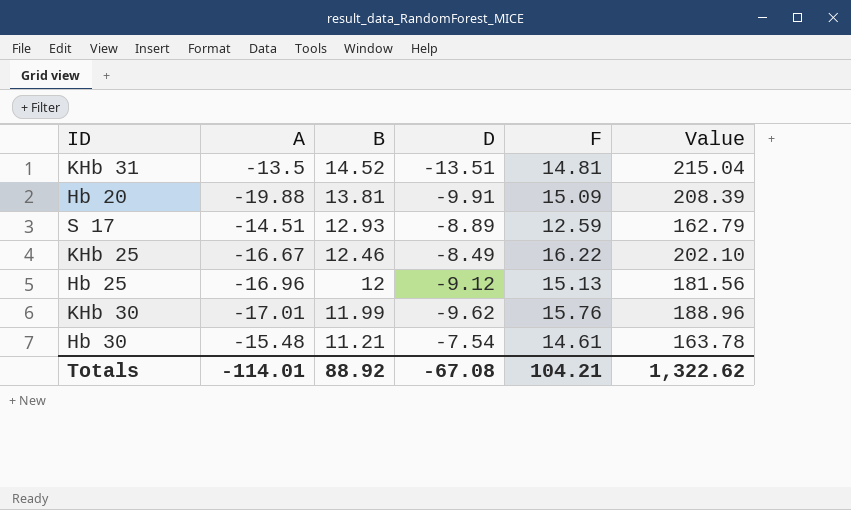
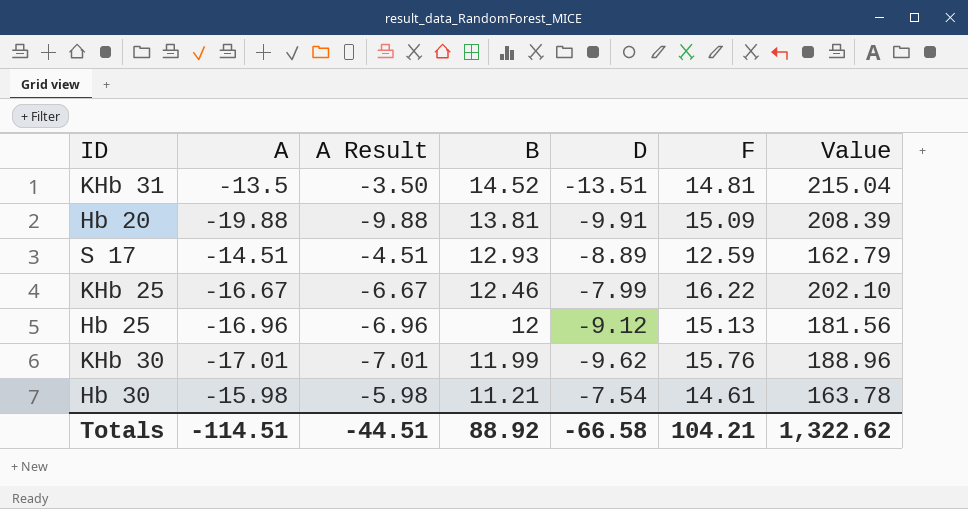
column A Result | formula: none -> [A] + 10
KHb 25 | D: -8.49 -> -7.99
Hb 30 | A: -15.48 -> -15.98
Totals | A: -114.01 -> -114.51
Totals | D: -67.08 -> -66.58

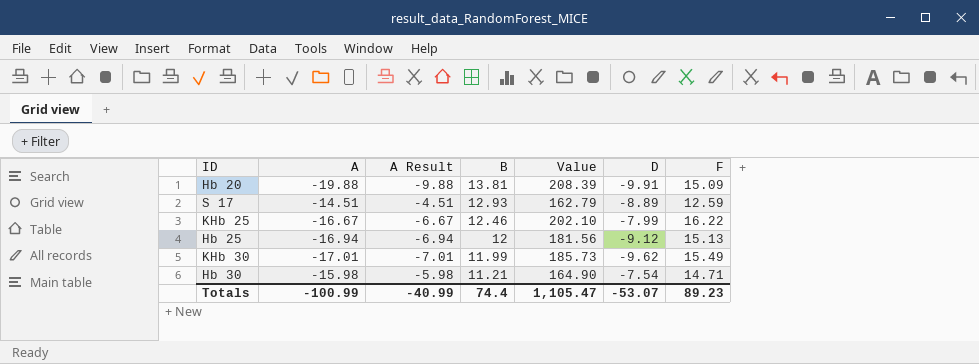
column Value | position: 7 -> 5
row KHb 31: -13.5 | -3.50 | 14.52 | -13.51 | 14.81 | 215.04 -> none
Hb 25 | A: -16.96 -> -16.94
Hb 25 | A Result: -6.96 -> -6.94
KHb 30 | Value: 188.96 -> 185.73
KHb 30 | F: 15.76 -> 15.49
Hb 30 | Value: 163.78 -> 164.90
Hb 30 | F: 14.61 -> 14.71
Totals | A: -114.51 -> -100.99
Totals | A Result: -44.51 -> -40.99
Totals | B: 88.92 -> 74.4
Totals | Value: 1,322.62 -> 1,105.47
Totals | D: -66.58 -> -53.07
Totals | F: 104.21 -> 89.23

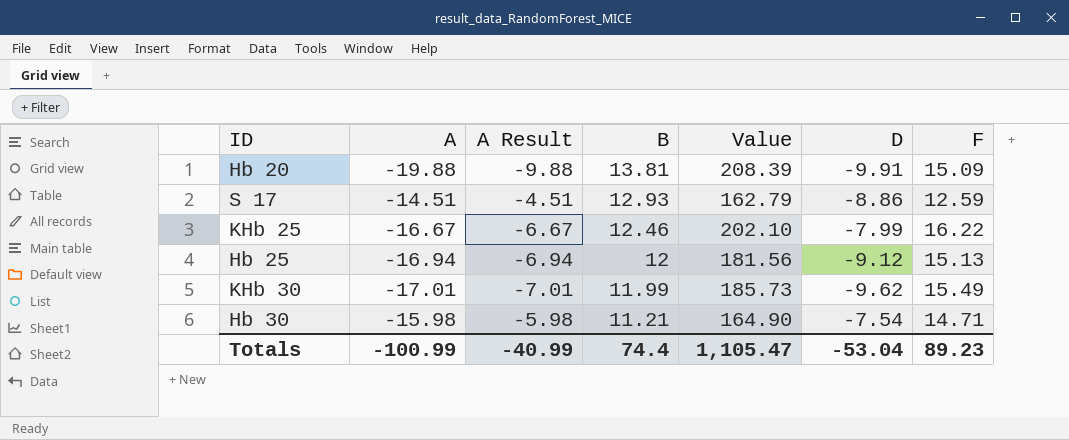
S 17 | D: -8.89 -> -8.86
Totals | D: -53.07 -> -53.04

